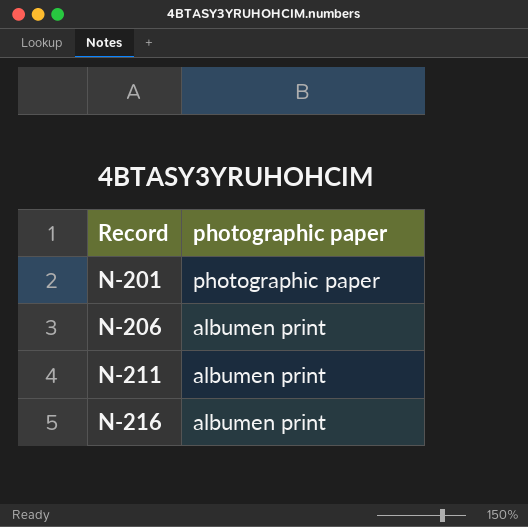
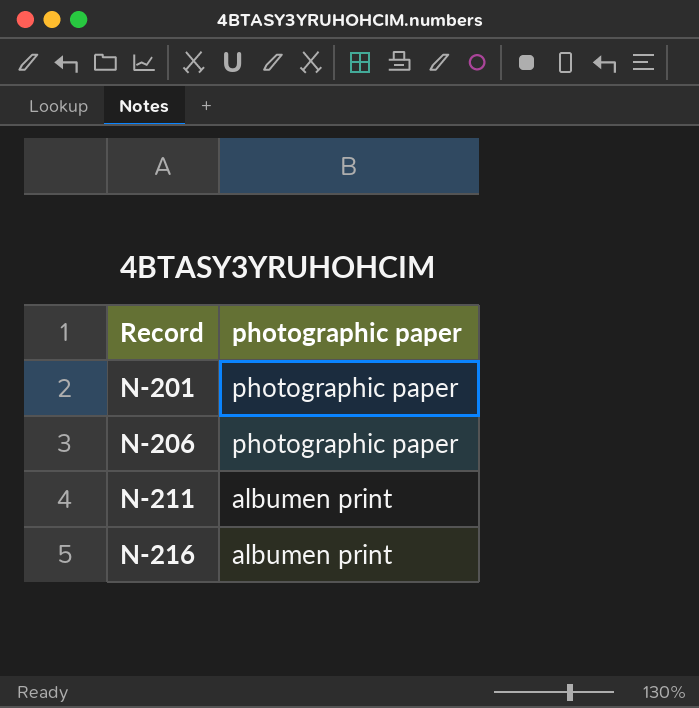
N-206 | photographic paper: albumen print -> photographic paper

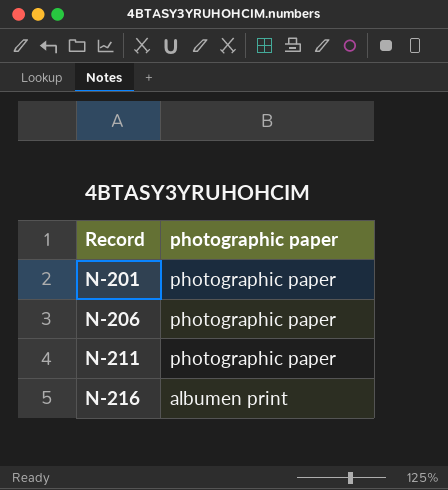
N-211 | photographic paper: albumen print -> photographic paper

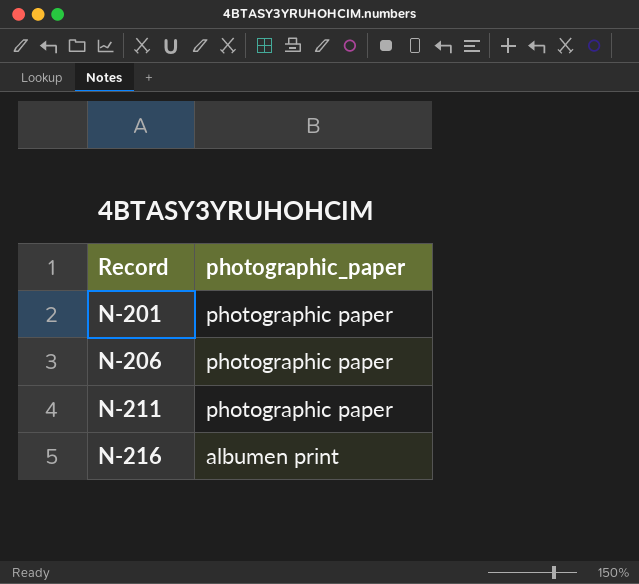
column name: photographic paper -> photographic_paper

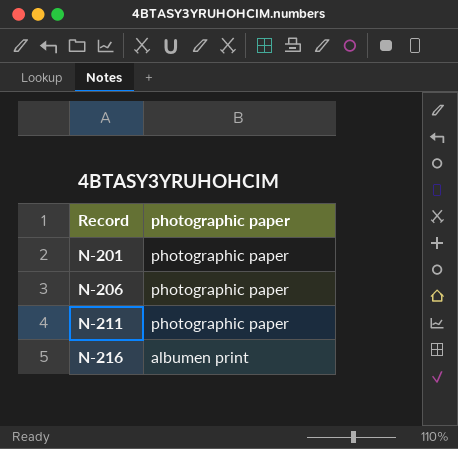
column name: photographic_paper -> photographic paper

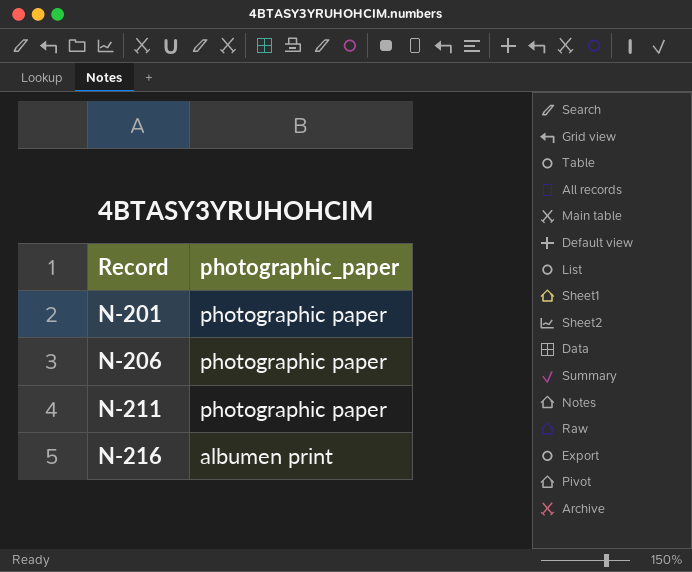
column name: photographic paper -> photographic_paper

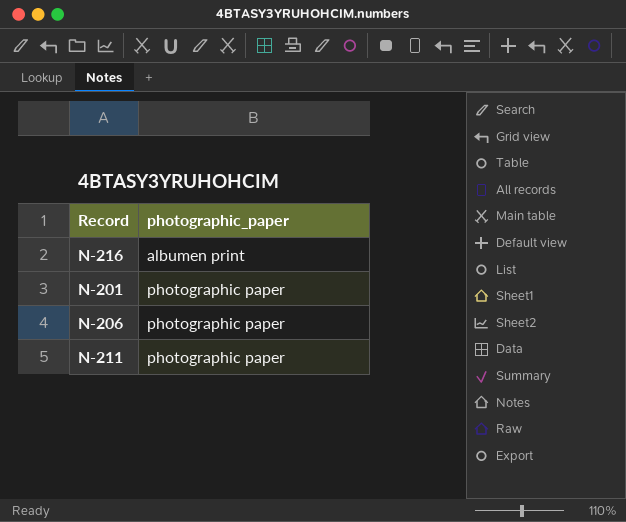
row order: Record ascending -> photographic_paper ascending

